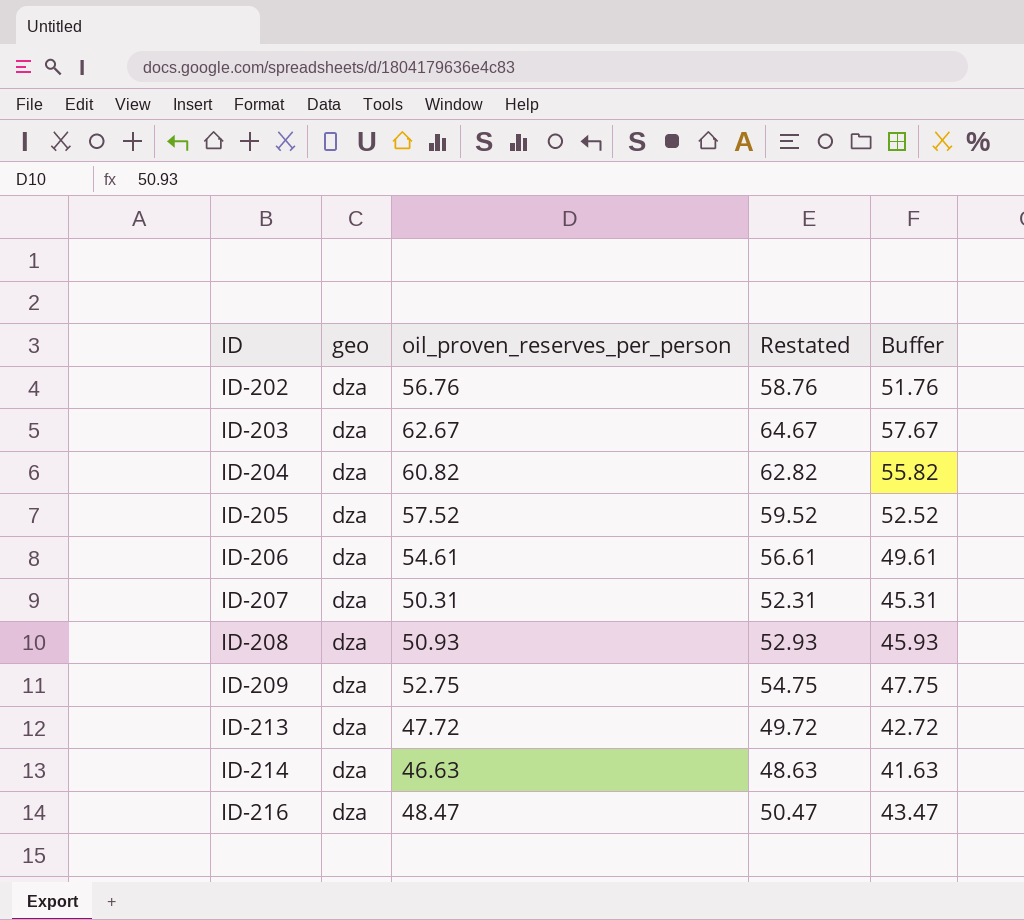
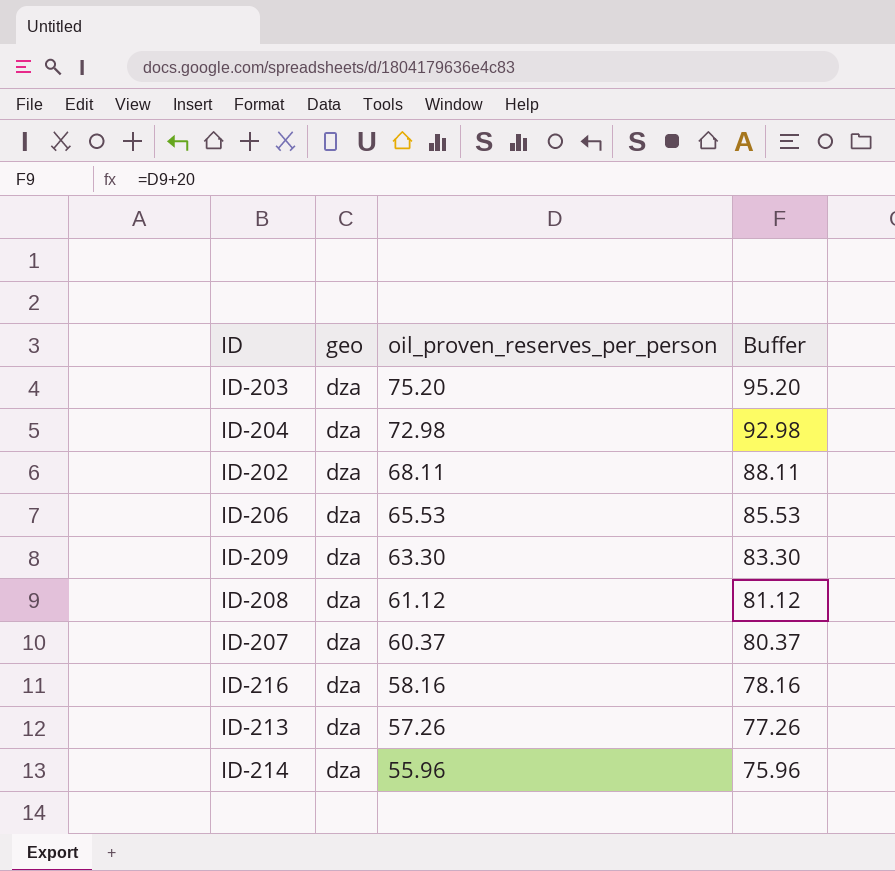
row order: ID ascending -> oil_proven_reserves_per_person descending
column Restated | formula: [oil_proven_reserves_per_person] + 2 -> none
column Buffer | formula: [oil_proven_reserves_per_person] - 5 -> [oil_proven_reserves_per_person] + 20
row ID-205: dza | 57.52 | 59.52 | 52.52 -> none
ID-203 | oil_proven_reserves_per_person: 62.67 -> 75.20
ID-204 | oil_proven_reserves_per_person: 60.82 -> 72.98
ID-202 | oil_proven_reserves_per_person: 56.76 -> 68.11
ID-206 | oil_proven_reserves_per_person: 54.61 -> 65.53
ID-209 | oil_proven_reserves_per_person: 52.75 -> 63.30
ID-208 | oil_proven_reserves_per_person: 50.93 -> 61.12
ID-207 | oil_proven_reserves_per_person: 50.31 -> 60.37
ID-216 | oil_proven_reserves_per_person: 48.47 -> 58.16
ID-213 | oil_proven_reserves_per_person: 47.72 -> 57.26
ID-214 | oil_proven_reserves_per_person: 46.63 -> 55.96

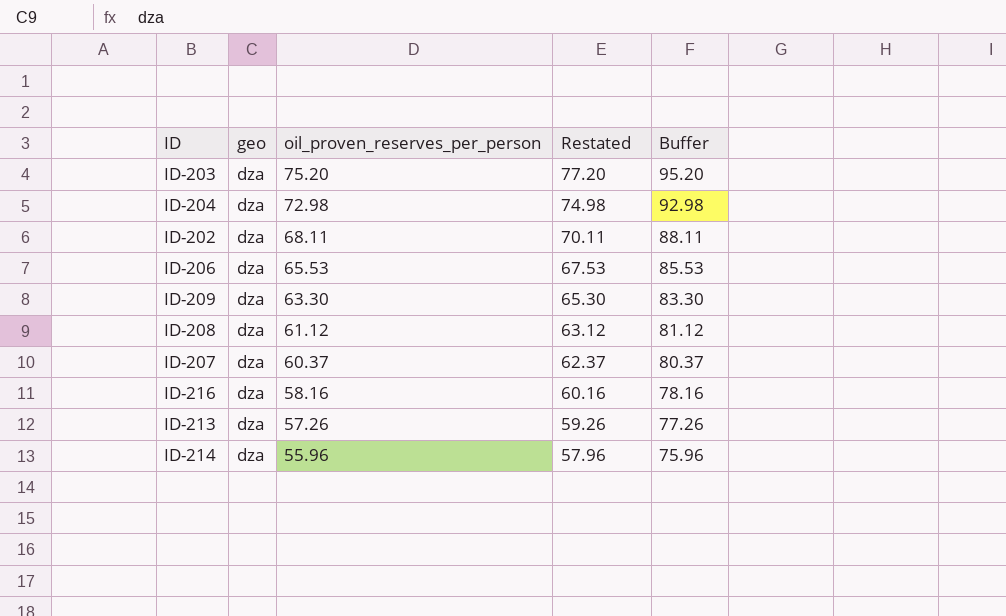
column Restated | formula: none -> [oil_proven_reserves_per_person] + 2

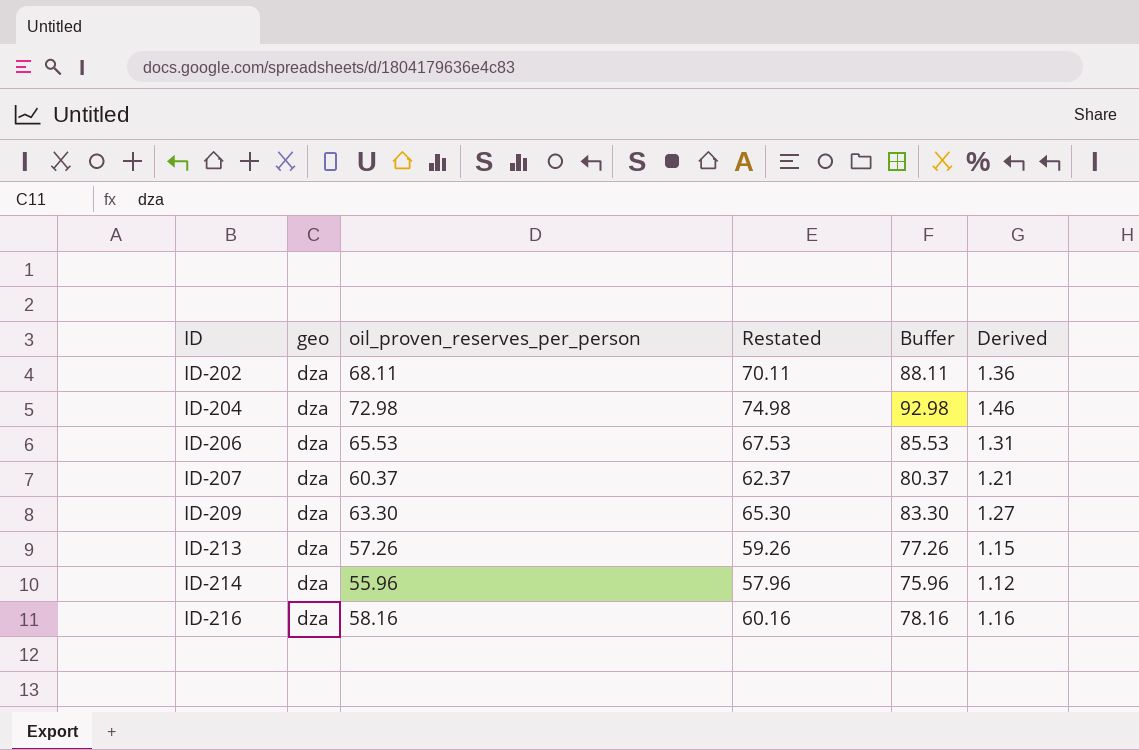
row order: oil_proven_reserves_per_person descending -> ID ascending
column Derived | formula: none -> [oil_proven_reserves_per_person] * 0.02
row ID-203: dza | 75.20 | 77.20 | 95.20 -> none
row ID-208: dza | 61.12 | 63.12 | 81.12 -> none

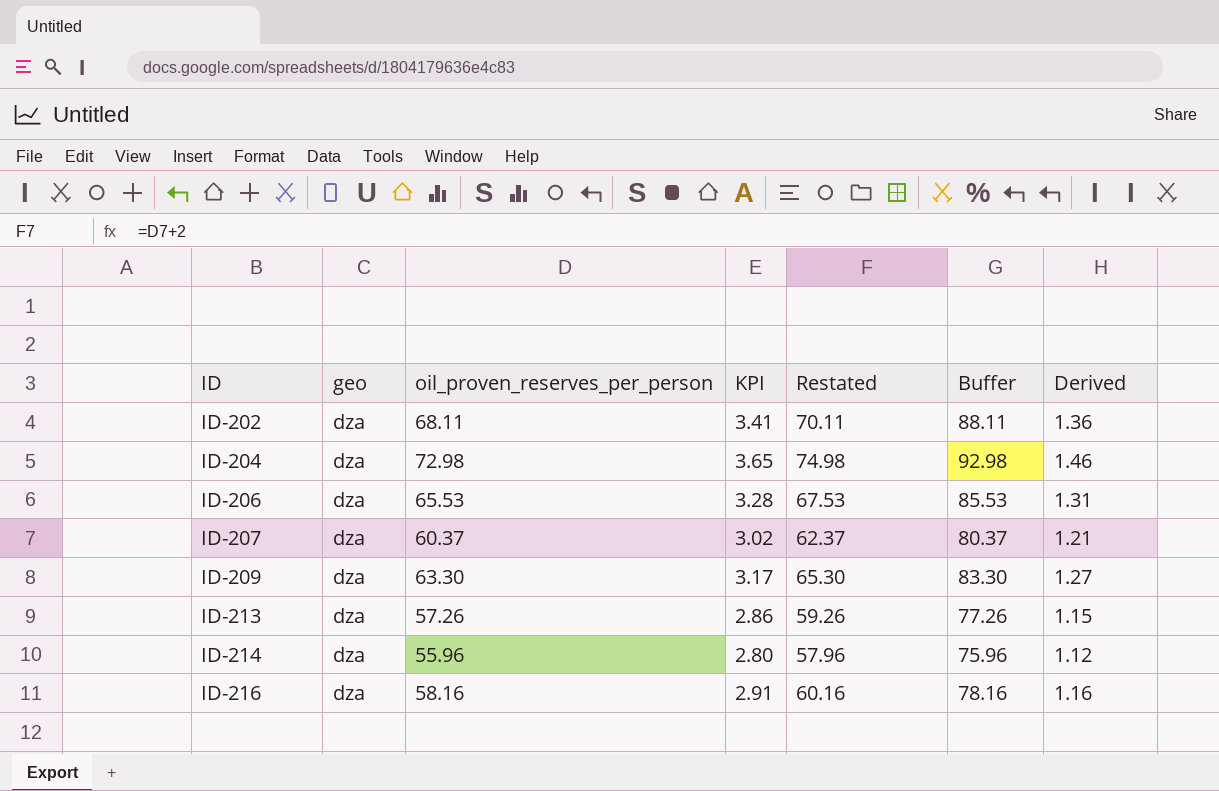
column KPI | formula: none -> [oil_proven_reserves_per_person] * 0.05

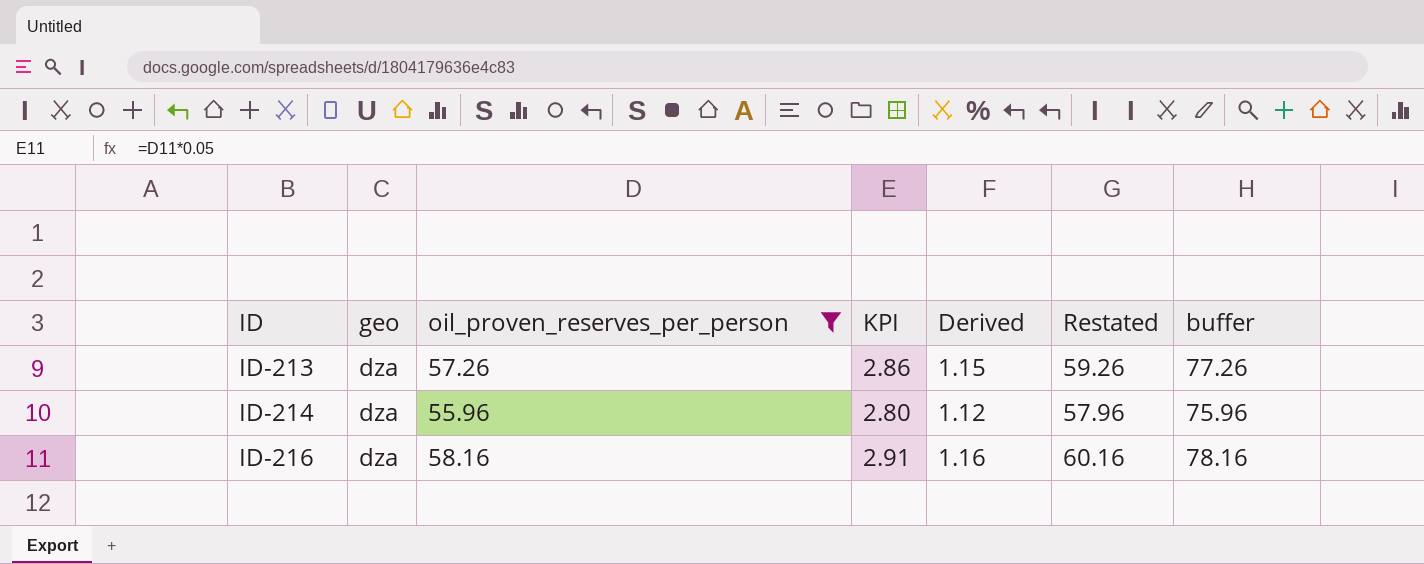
filter: none -> oil_proven_reserves_per_person <= 58.16
column Derived | position: 7 -> 5
column name: Buffer -> buffer

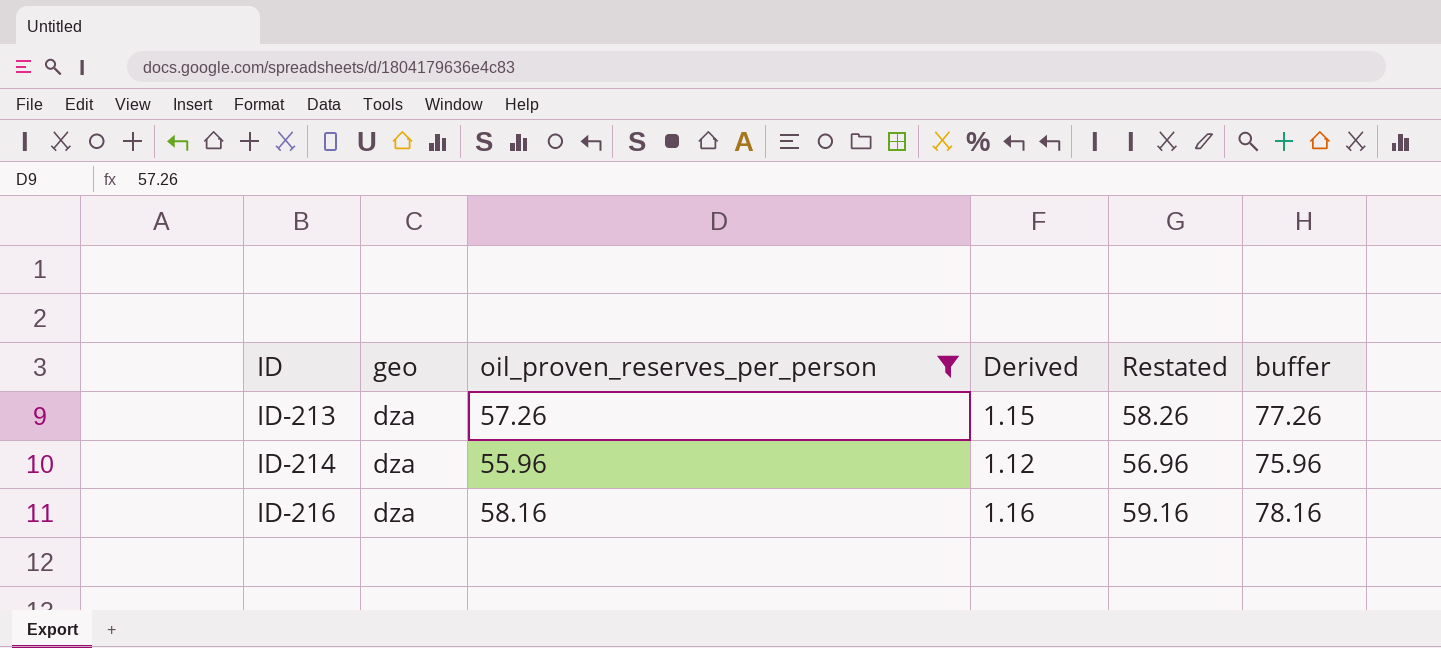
column KPI | formula: [oil_proven_reserves_per_person] * 0.05 -> none
column Restated | formula: [oil_proven_reserves_per_person] + 2 -> [oil_proven_reserves_per_person] + 1

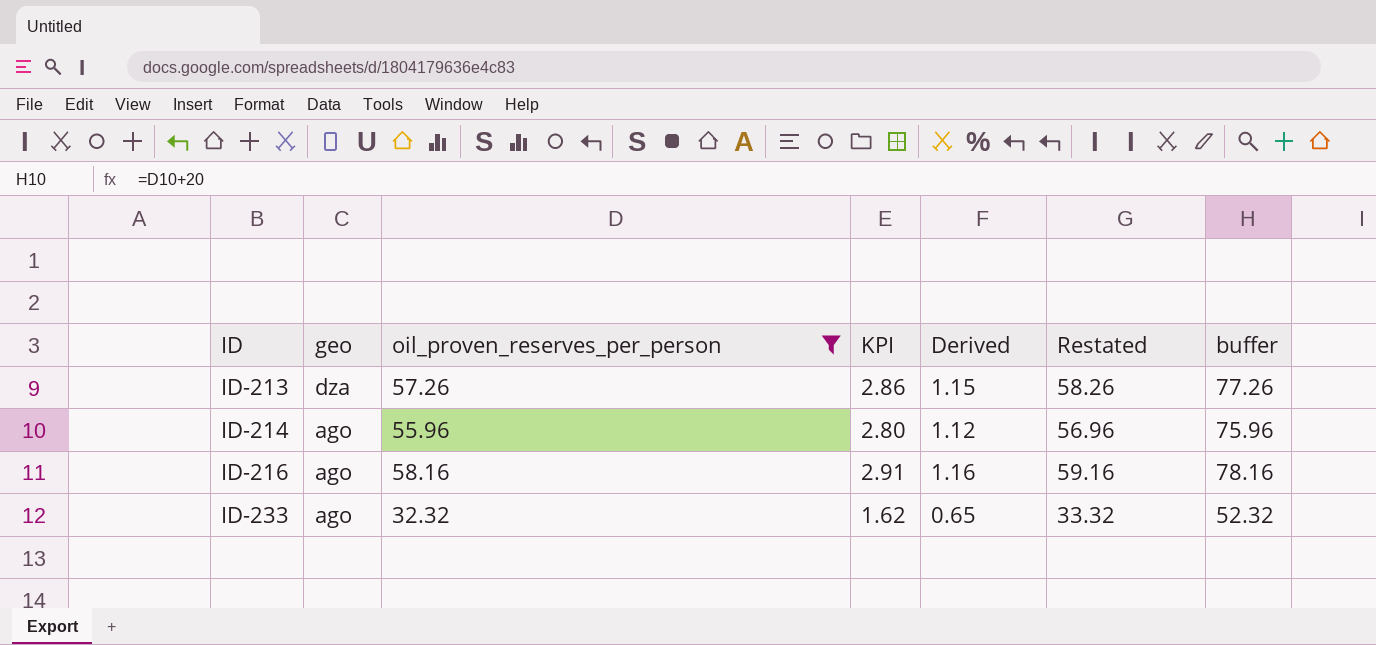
column KPI | formula: none -> [oil_proven_reserves_per_person] * 0.05
ID-214 | geo: dza -> ago
ID-216 | geo: dza -> ago
row ID-233: none -> ago | 32.32 | 1.62 | 0.65 | 33.32 | 52.32

